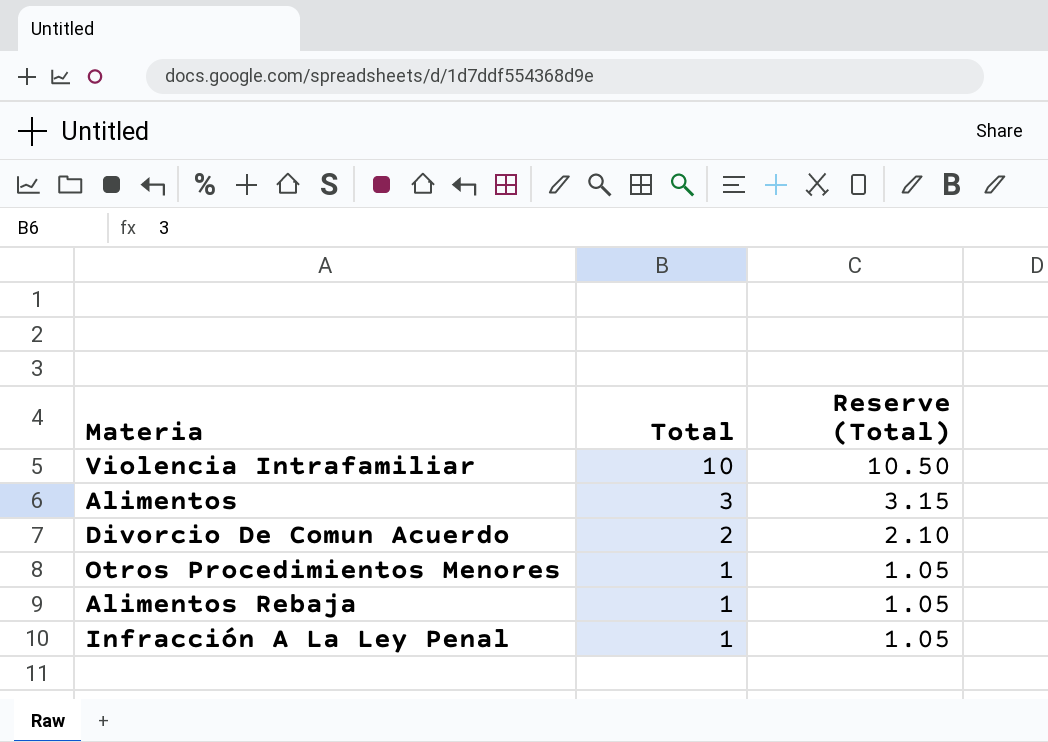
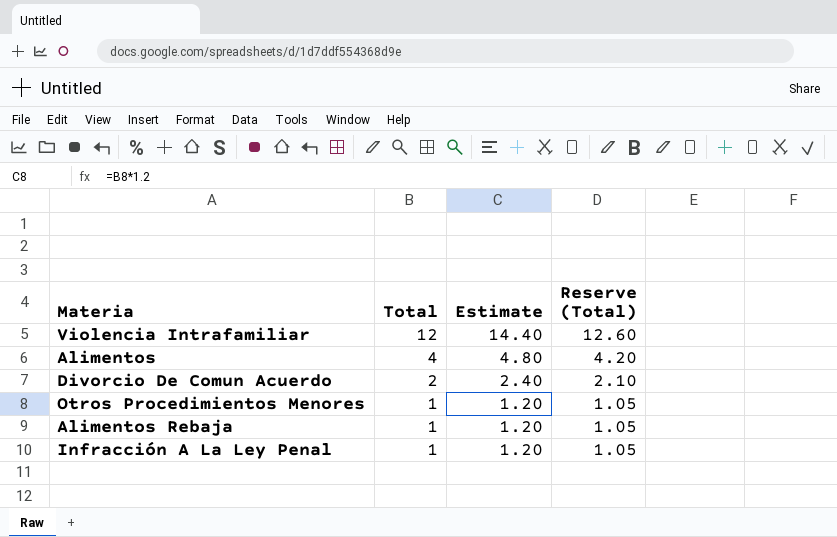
column Estimate | formula: none -> [Total] * 1.2
Violencia Intrafamiliar | Total: 10 -> 12
Violencia Intrafamiliar | Reserve (Total): 10.50 -> 12.60
Alimentos | Total: 3 -> 4
Alimentos | Reserve (Total): 3.15 -> 4.20

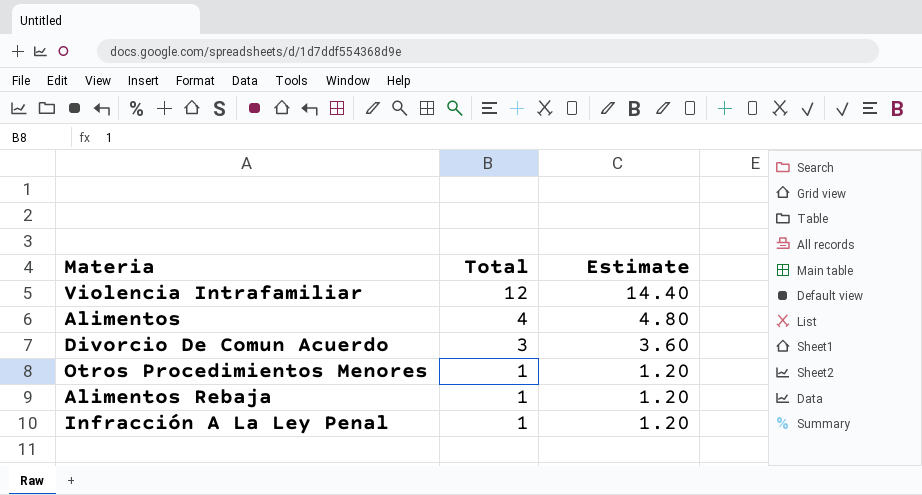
column Reserve (Total) | formula: [Total] * 1.05 -> none
Divorcio De Comun Acuerdo | Total: 2 -> 3
Divorcio De Comun Acuerdo | Estimate: 2.40 -> 3.60

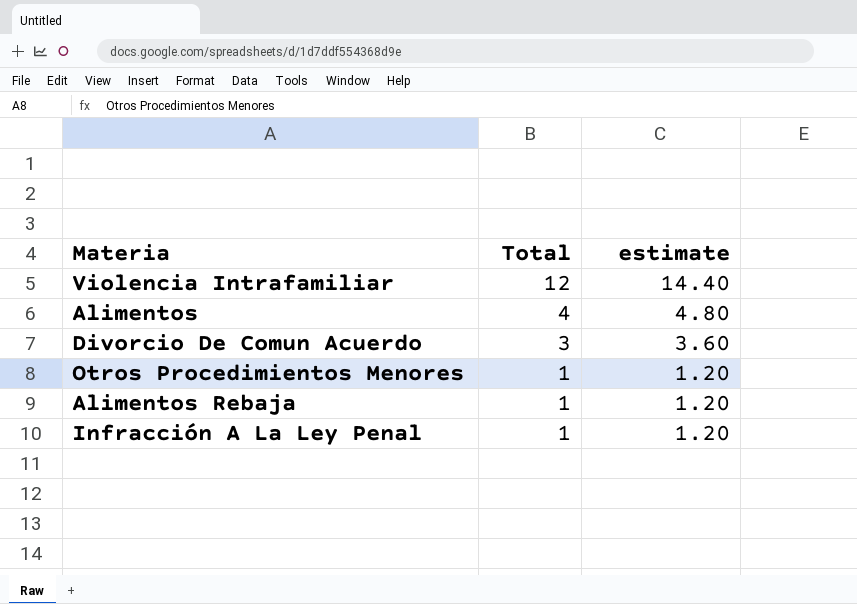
column name: Estimate -> estimate

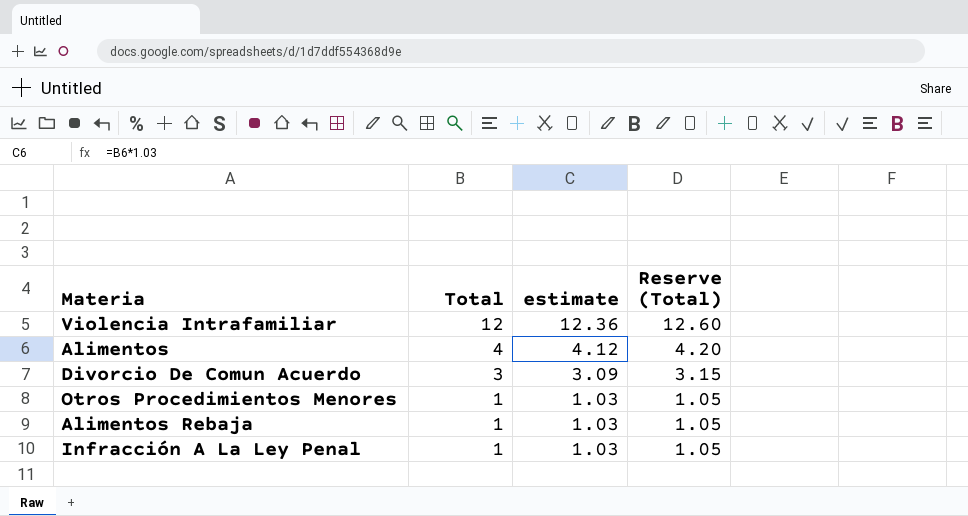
column estimate | formula: [Total] * 1.2 -> [Total] * 1.03
column Reserve (Total) | formula: none -> [Total] * 1.05

